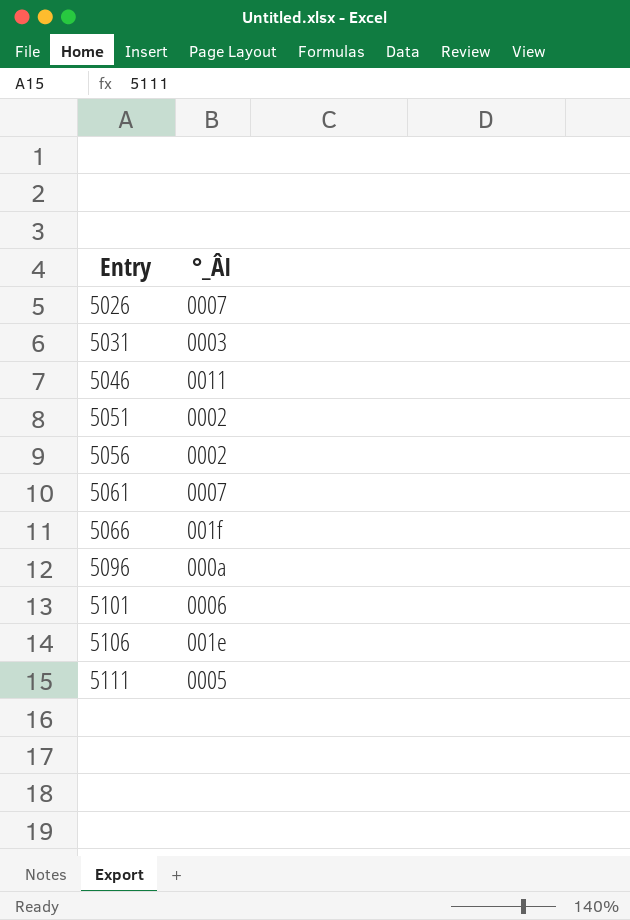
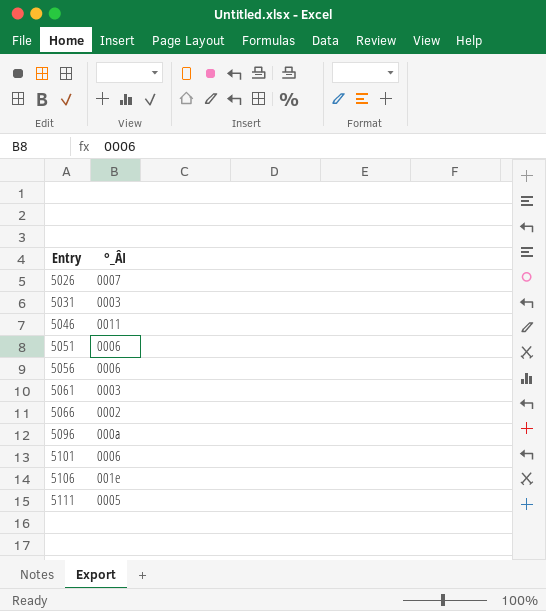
5051 | °_ÂI: 0002 -> 0006
5056 | °_ÂI: 0002 -> 0006
5061 | °_ÂI: 0007 -> 0003
5066 | °_ÂI: 001f -> 0002

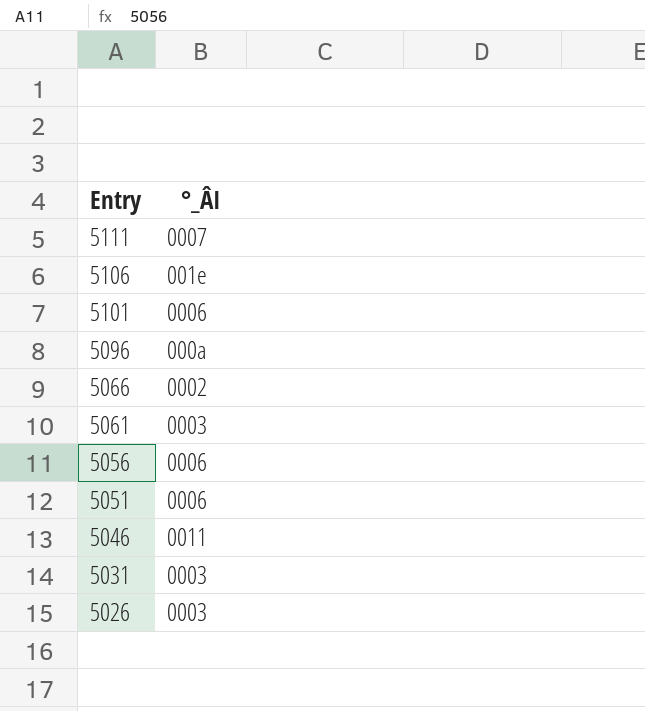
row order: Entry ascending -> Entry descending
5111 | °_ÂI: 0005 -> 0007
5026 | °_ÂI: 0007 -> 0003

